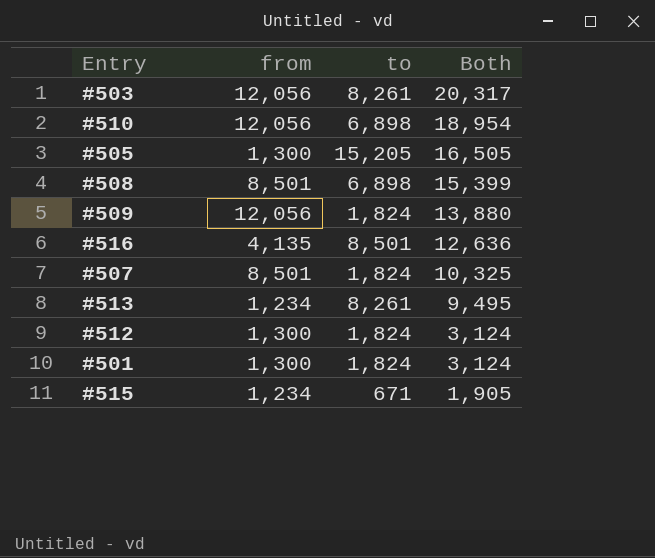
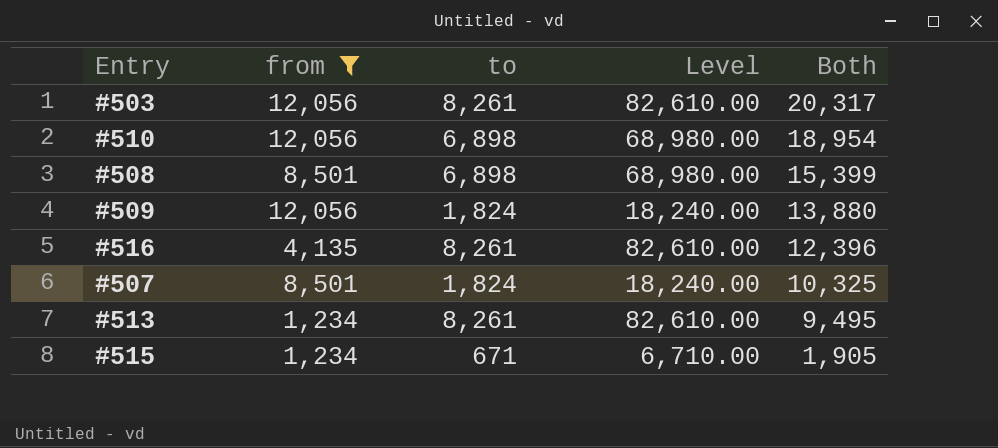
filter: none -> from != 1,300
column Level | formula: none -> [to] * 10
#516 | to: 8,501 -> 8,261
#516 | Both: 12,636 -> 12,396

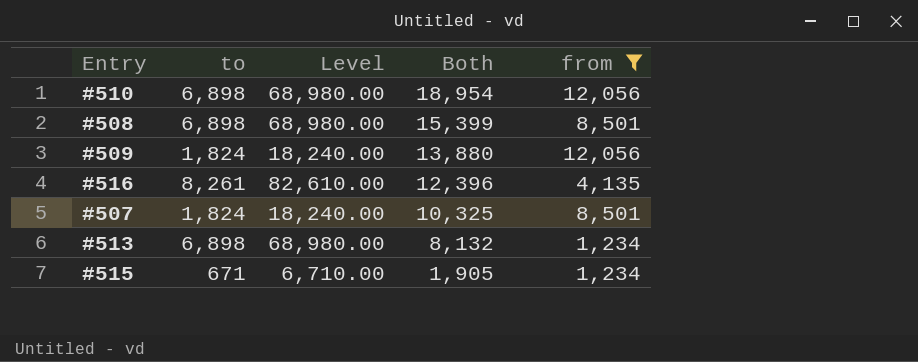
column from | position: 2 -> 5
row #503: 12,056 | 8,261 | 82,610.00 | 20,317 -> none
#513 | to: 8,261 -> 6,898
#513 | Level: 82,610.00 -> 68,980.00
#513 | Both: 9,495 -> 8,132

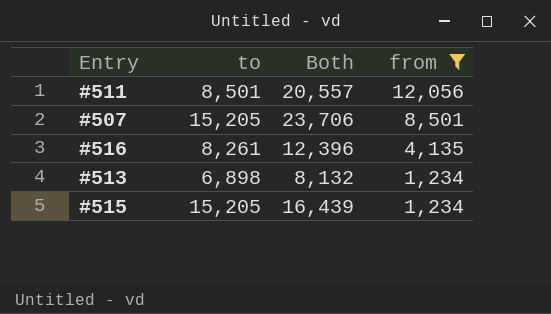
row order: Both descending -> from descending
column Level | formula: [to] * 10 -> none
row #510: 6,898 | 68,980.00 | 18,954 | 12,056 -> none
row #508: 6,898 | 68,980.00 | 15,399 | 8,501 -> none
row #509: 1,824 | 18,240.00 | 13,880 | 12,056 -> none
row #511: none -> 8,501 | 20,557 | 12,056
#507 | to: 1,824 -> 15,205
#507 | Both: 10,325 -> 23,706
#515 | to: 671 -> 15,205
#515 | Both: 1,905 -> 16,439

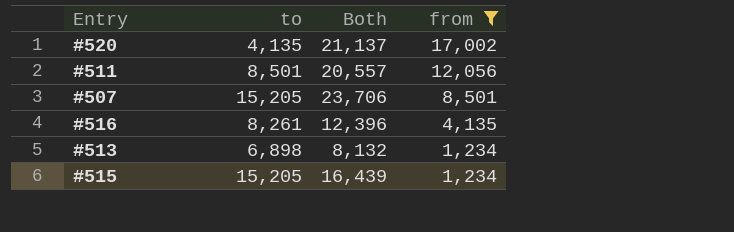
row #520: none -> 4,135 | 21,137 | 17,002

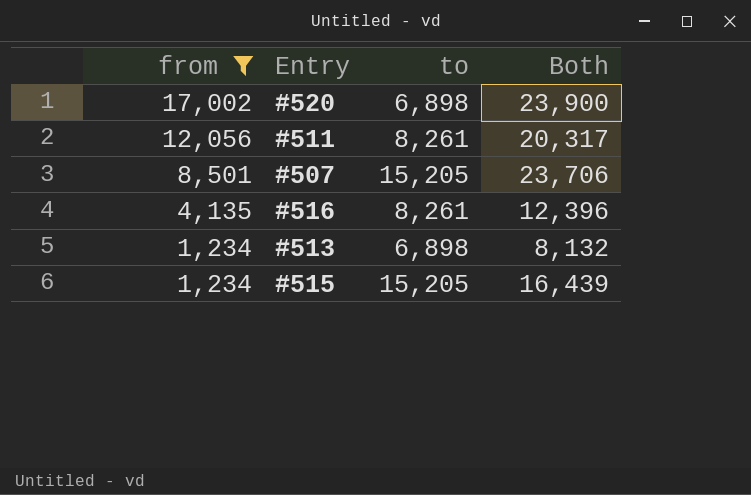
column from | position: 4 -> 1
#520 | to: 4,135 -> 6,898
#520 | Both: 21,137 -> 23,900
#511 | to: 8,501 -> 8,261
#511 | Both: 20,557 -> 20,317

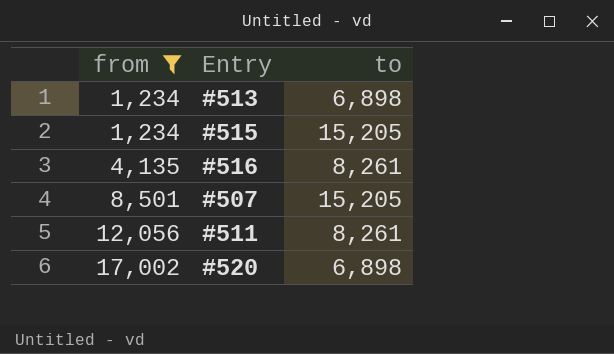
row order: from descending -> from ascending
column Both | formula: [from] + [to] -> none

